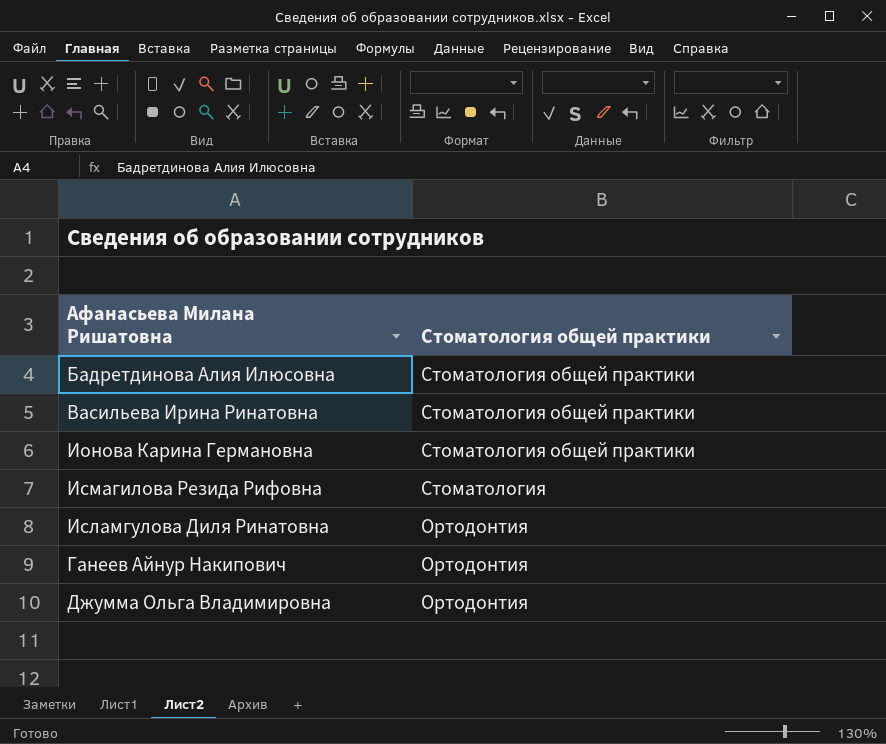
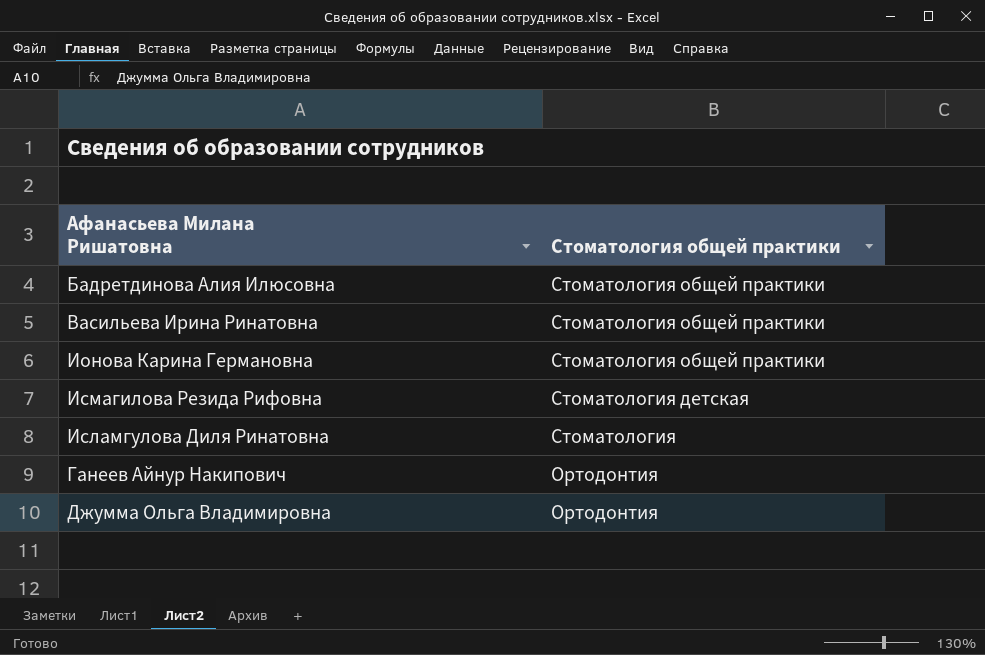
Исмагилова Резида Рифовна | Стоматология общей практики: Стоматология -> Стоматология детская
Исламгулова Диля Ринатовна | Стоматология общей практики: Ортодонтия -> Стоматология

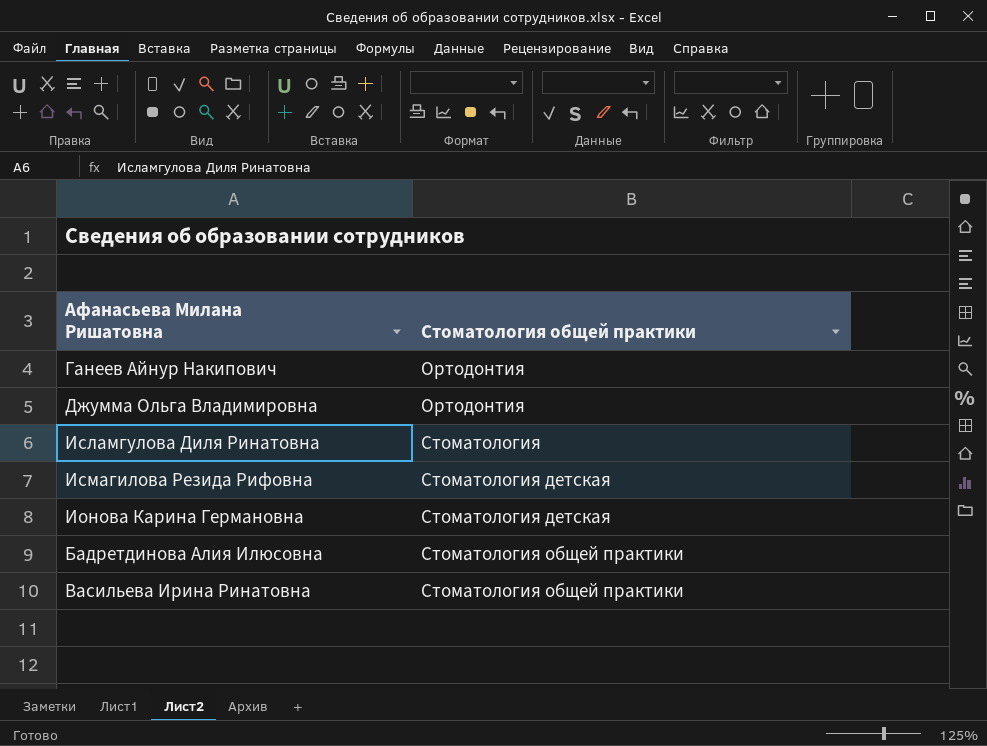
row order: Стоматология общей практики descending -> Стоматология общей практики ascending
Ионова Карина Германовна | Стоматология общей практики: Стоматология общей практики -> Стоматология детская

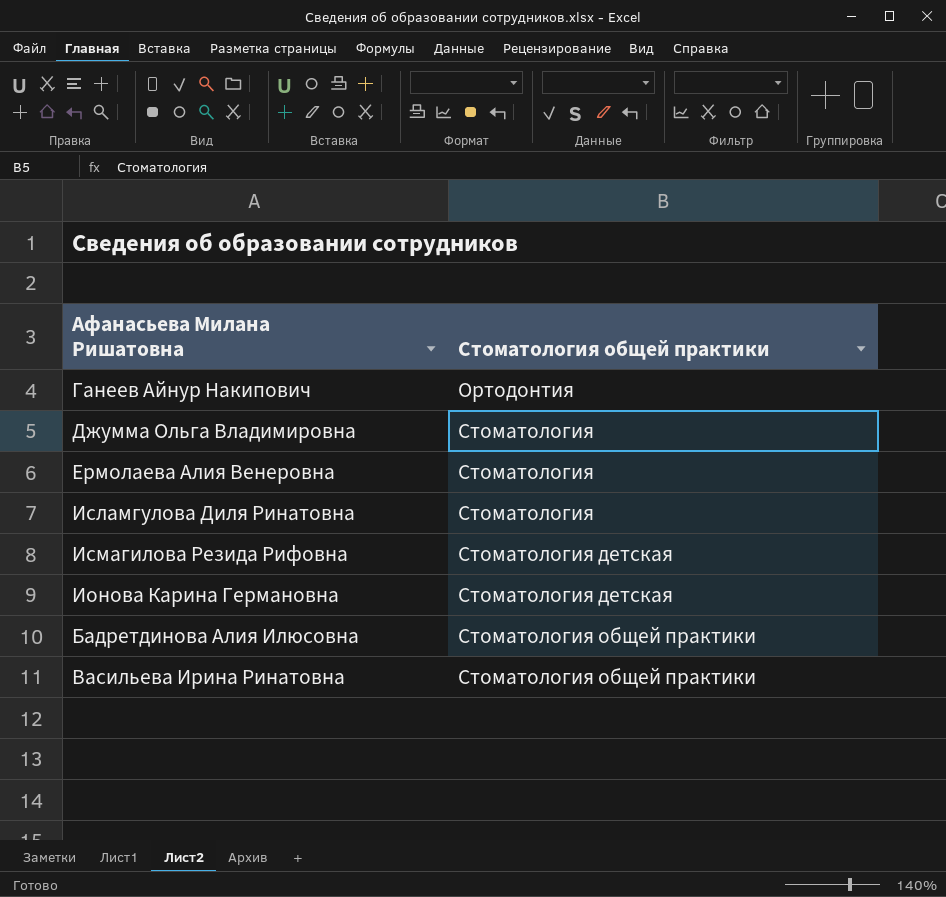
Джумма Ольга Владимировна | Стоматология общей практики: Ортодонтия -> Стоматология
row Ермолаева Алия Венеровна: none -> Стоматология

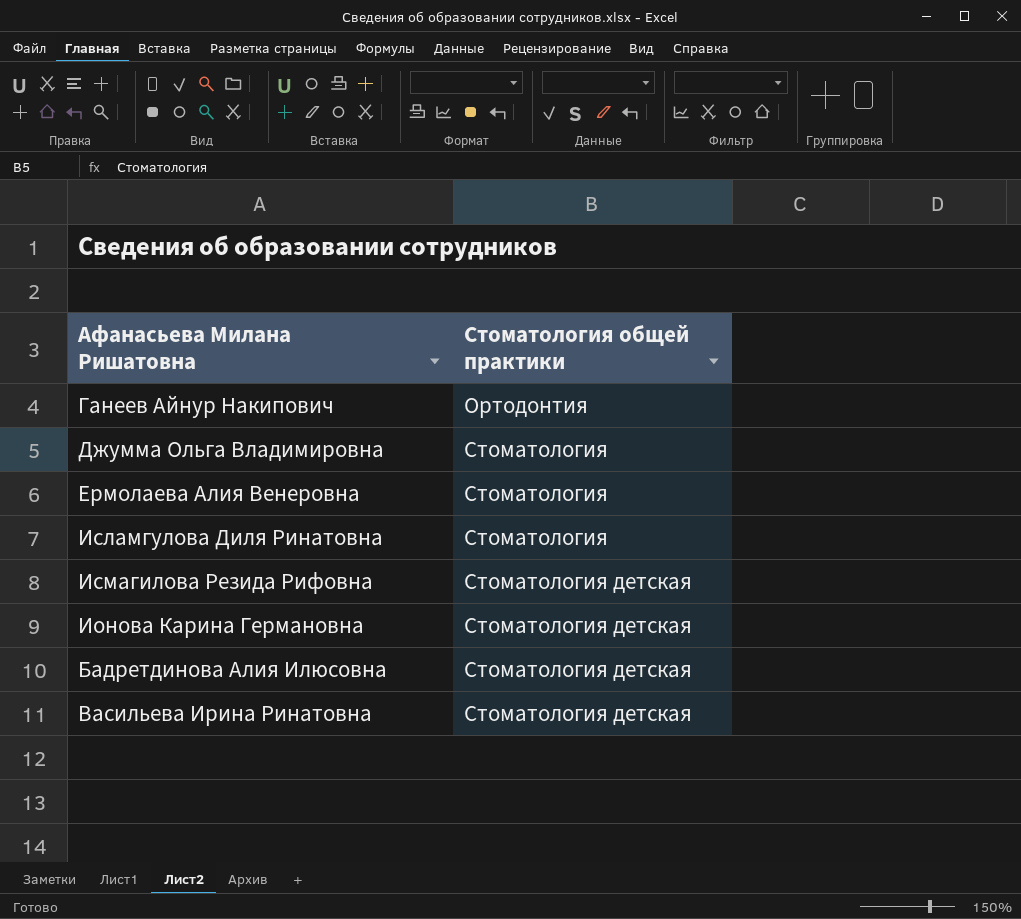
Бадретдинова Алия Илюсовна | Стоматология общей практики: Стоматология общей практики -> Стоматология детская
Васильева Ирина Ринатовна | Стоматология общей практики: Стоматология общей практики -> Стоматология детская

